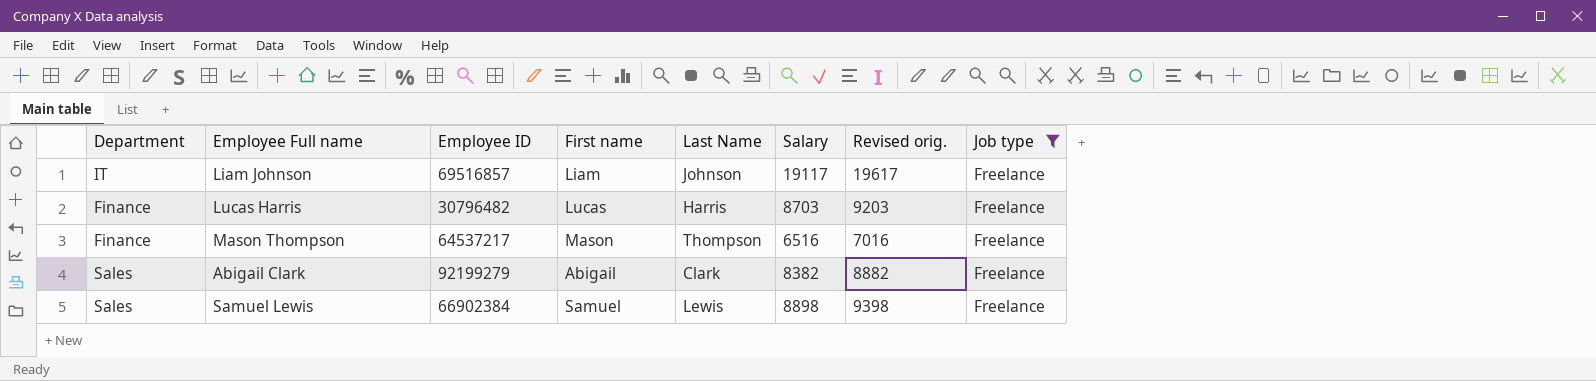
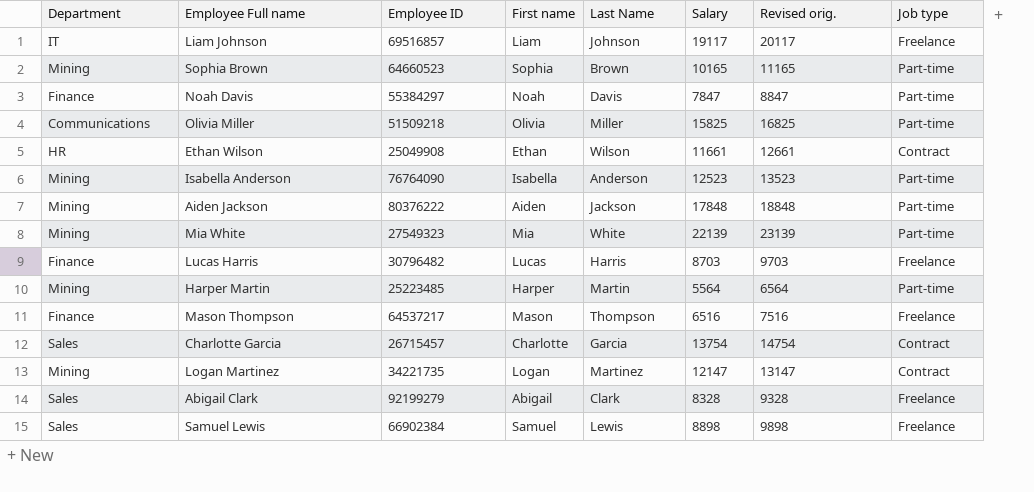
filter: Job type = Freelance -> none
column Revised orig. | formula: [Salary] + 500 -> [Salary] + 1000
Abigail Clark | Salary: 8382 -> 8328

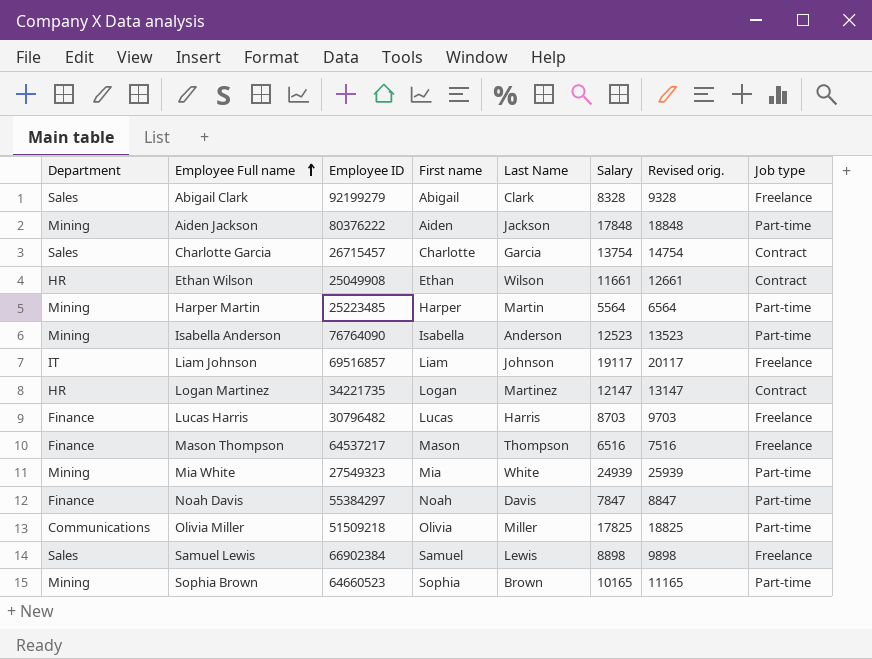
row order: none -> Employee Full name ascending
Logan Martinez | Department: Mining -> HR
Mia White | Salary: 22139 -> 24939
Mia White | Revised orig.: 23139 -> 25939
Olivia Miller | Salary: 15825 -> 17825
Olivia Miller | Revised orig.: 16825 -> 18825

